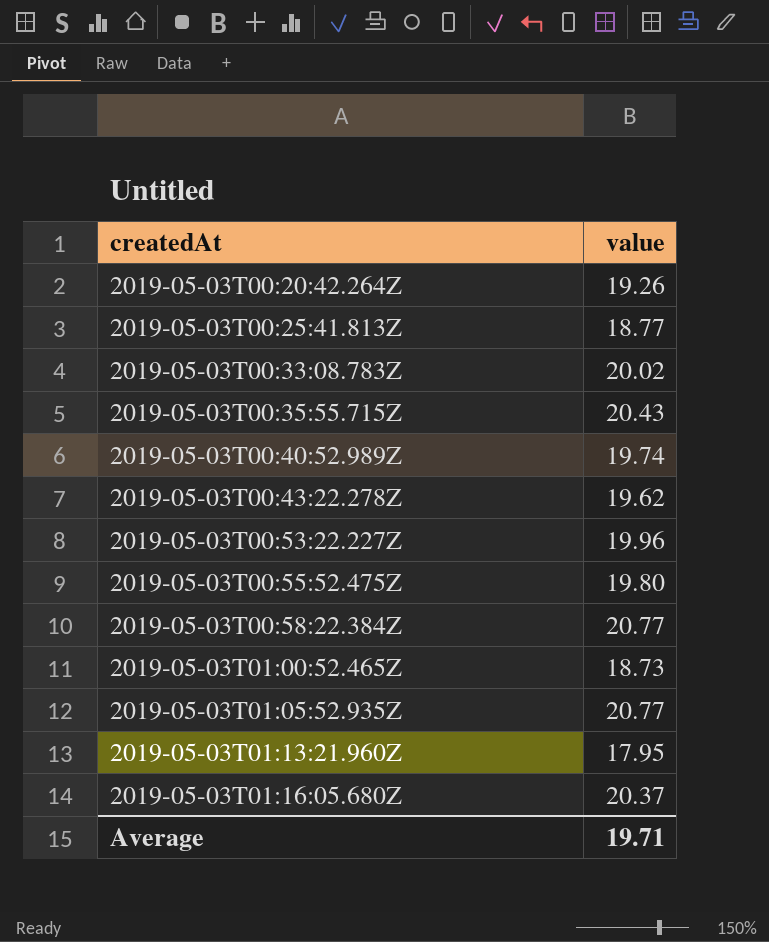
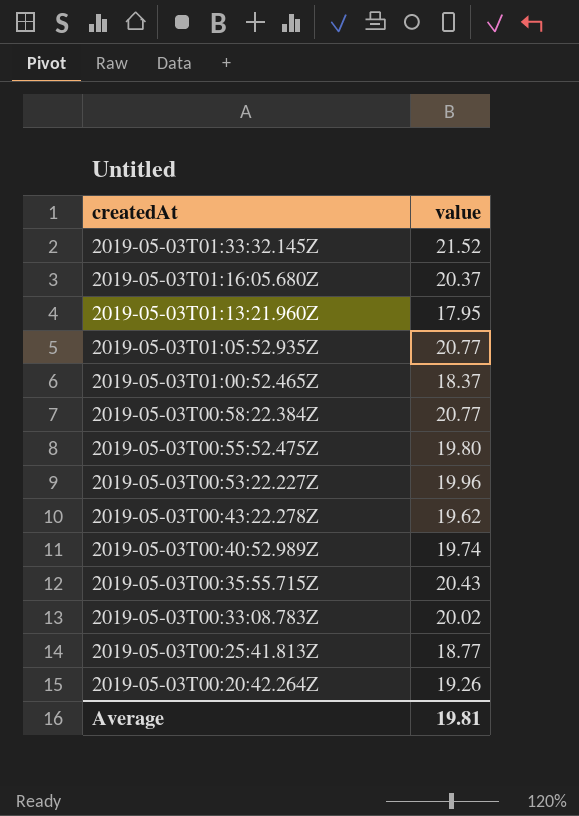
row order: createdAt ascending -> createdAt descending
row 2019-05-03T01:33:32.145Z: none -> 21.52
2019-05-03T01:00:52.465Z | value: 18.73 -> 18.37
Average | value: 19.71 -> 19.81

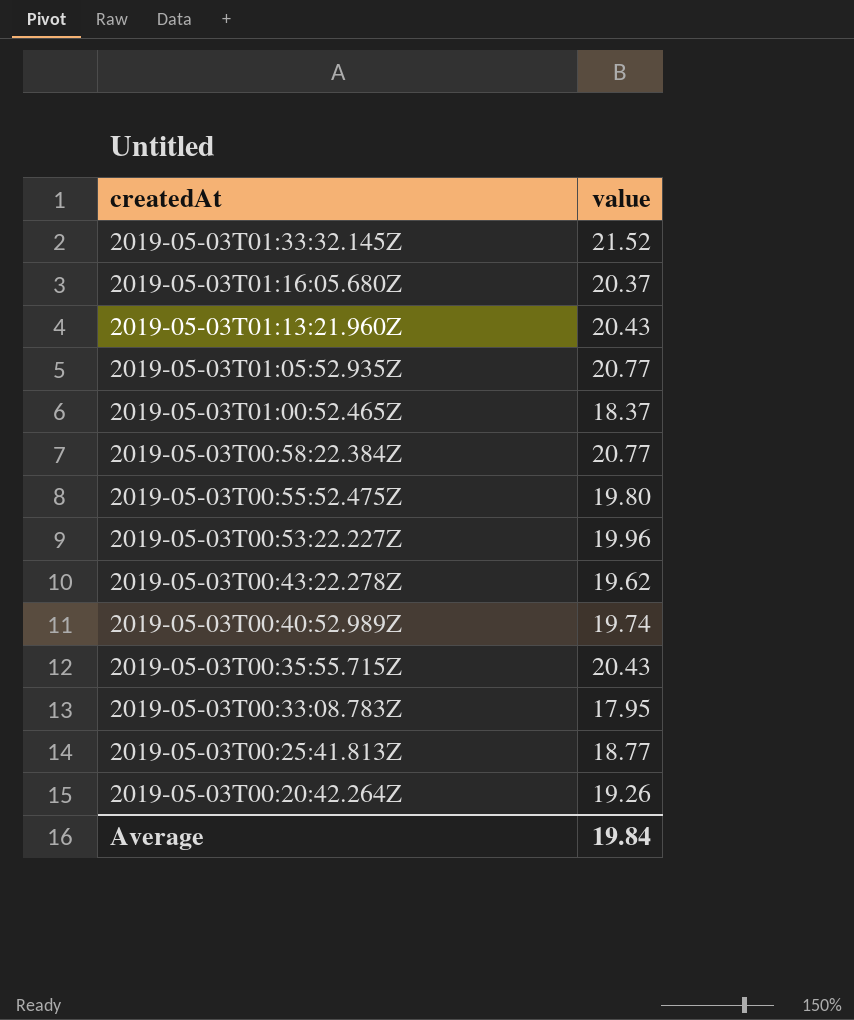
2019-05-03T01:13:21.960Z | value: 17.95 -> 20.43
2019-05-03T00:33:08.783Z | value: 20.02 -> 17.95
Average | value: 19.81 -> 19.84

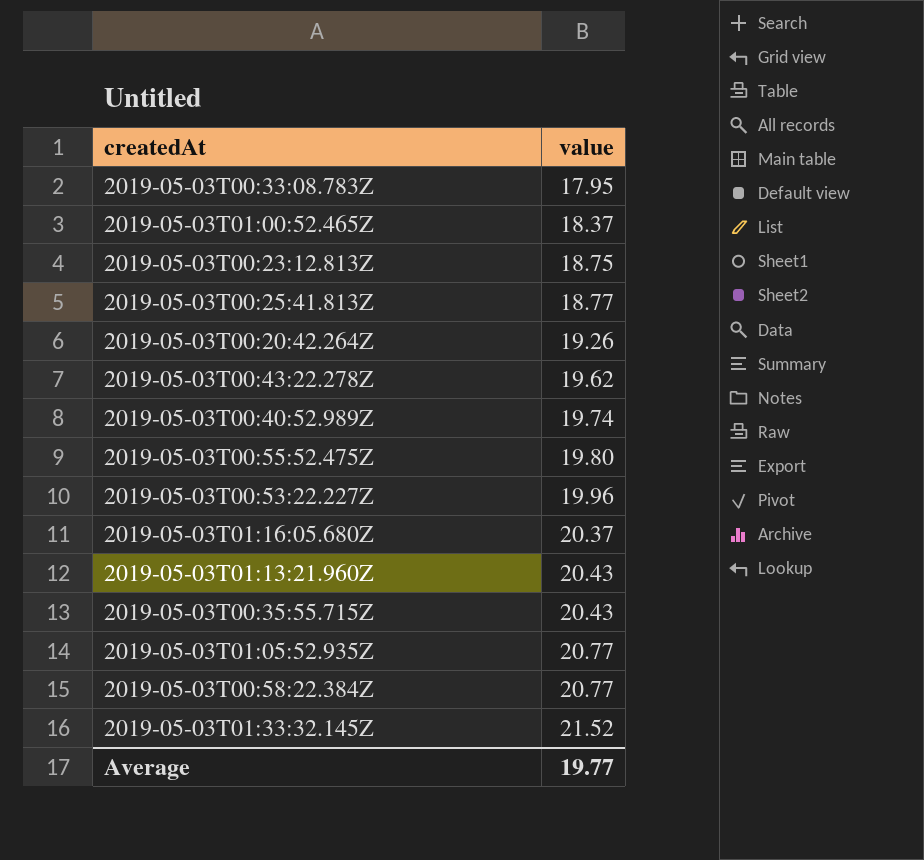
row order: createdAt descending -> value ascending
row 2019-05-03T00:23:12.813Z: none -> 18.75
Average | value: 19.84 -> 19.77

